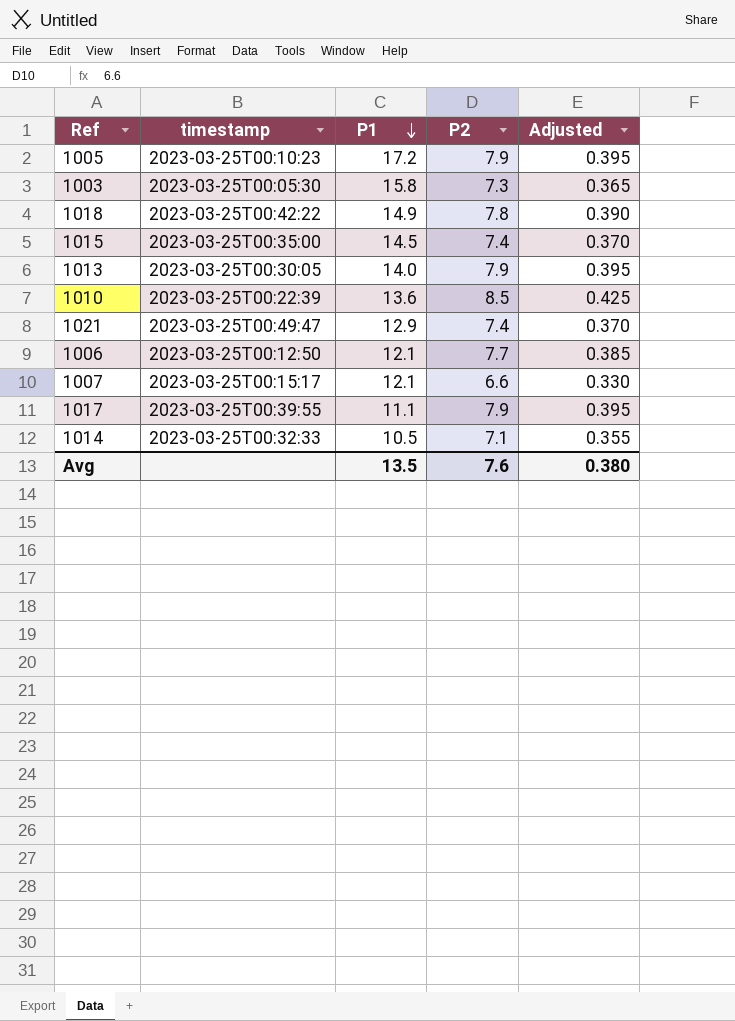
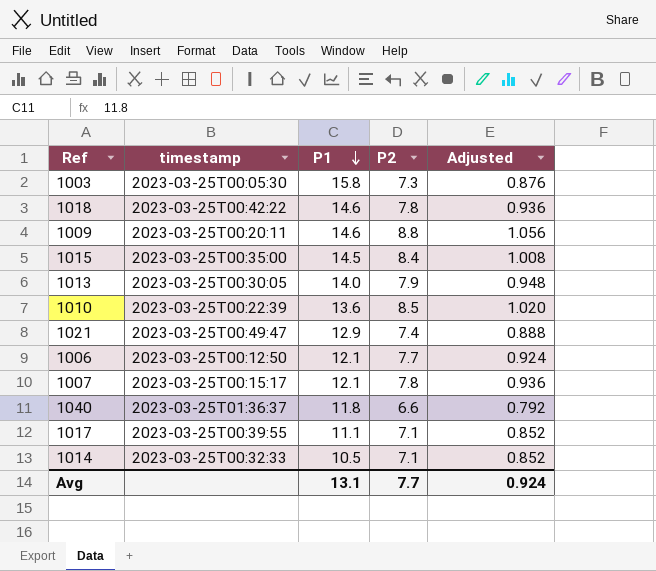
column Adjusted | formula: [P2] * 0.05 -> [P2] * 0.12
row 1005: 2023-03-25T00:10:23 | 17.2 | 7.9 | 0.395 -> none
1018 | P1: 14.9 -> 14.6
row 1009: none -> 2023-03-25T00:20:11 | 14.6 | 8.8 | 1.056
1015 | P2: 7.4 -> 8.4
1007 | P2: 6.6 -> 7.8
row 1040: none -> 2023-03-25T01:36:37 | 11.8 | 6.6 | 0.792
1017 | P2: 7.9 -> 7.1
Avg | P1: 13.5 -> 13.1
Avg | P2: 7.6 -> 7.7
Avg | Adjusted: 0.380 -> 0.924

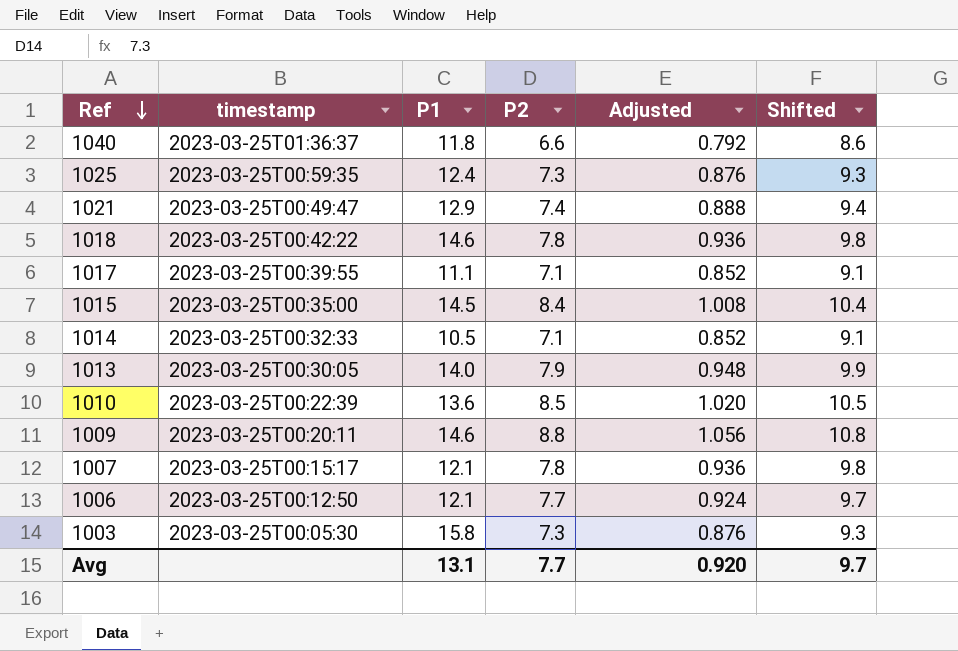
row order: P1 descending -> Ref descending
column Shifted | formula: none -> [P2] + 2
row 1025: none -> 2023-03-25T00:59:35 | 12.4 | 7.3 | 0.876 | 9.3
Avg | Adjusted: 0.924 -> 0.920

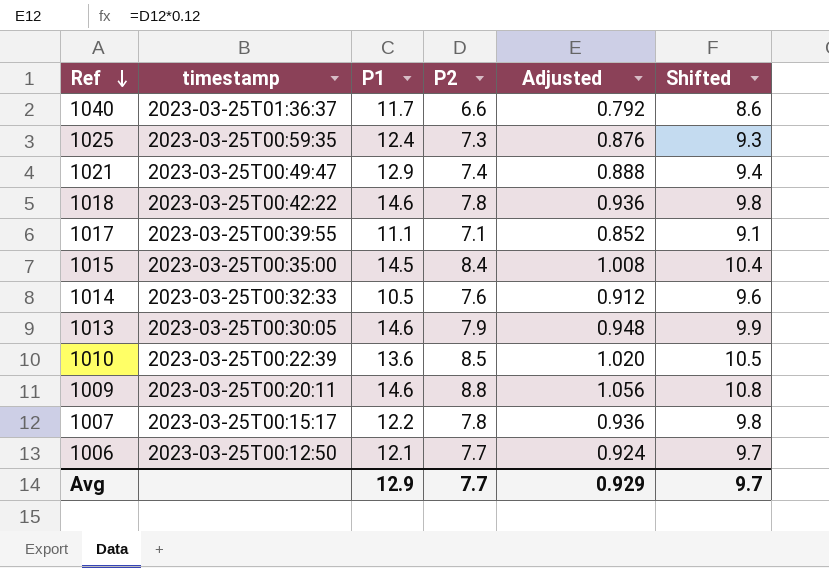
row 1003: 2023-03-25T00:05:30 | 15.8 | 7.3 | 0.876 | 9.3 -> none
1040 | P1: 11.8 -> 11.7
1014 | P2: 7.1 -> 7.6
1014 | Adjusted: 0.852 -> 0.912
1014 | Shifted: 9.1 -> 9.6
1013 | P1: 14.0 -> 14.6
1007 | P1: 12.1 -> 12.2
Avg | P1: 13.1 -> 12.9
Avg | Adjusted: 0.920 -> 0.929

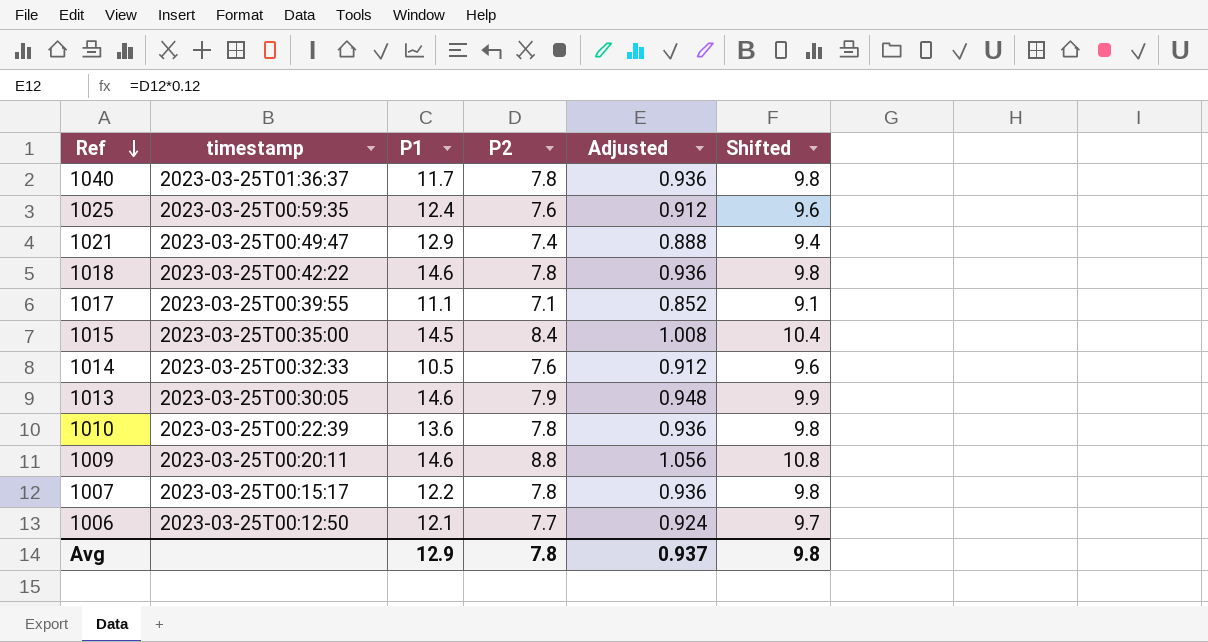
1040 | P2: 6.6 -> 7.8
1040 | Adjusted: 0.792 -> 0.936
1040 | Shifted: 8.6 -> 9.8
1025 | P2: 7.3 -> 7.6
1025 | Adjusted: 0.876 -> 0.912
1025 | Shifted: 9.3 -> 9.6
1010 | P2: 8.5 -> 7.8
1010 | Adjusted: 1.020 -> 0.936
1010 | Shifted: 10.5 -> 9.8
Avg | P2: 7.7 -> 7.8
Avg | Adjusted: 0.929 -> 0.937
Avg | Shifted: 9.7 -> 9.8

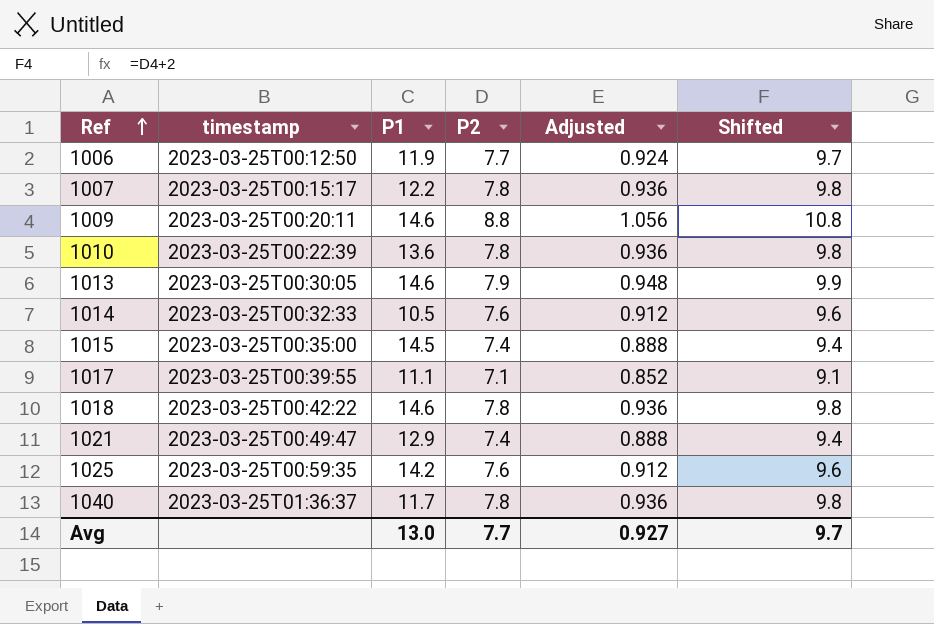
row order: Ref descending -> Ref ascending
1006 | P1: 12.1 -> 11.9
1015 | P2: 8.4 -> 7.4
1015 | Adjusted: 1.008 -> 0.888
1015 | Shifted: 10.4 -> 9.4
1025 | P1: 12.4 -> 14.2
Avg | P1: 12.9 -> 13.0
Avg | P2: 7.8 -> 7.7
Avg | Adjusted: 0.937 -> 0.927
Avg | Shifted: 9.8 -> 9.7

